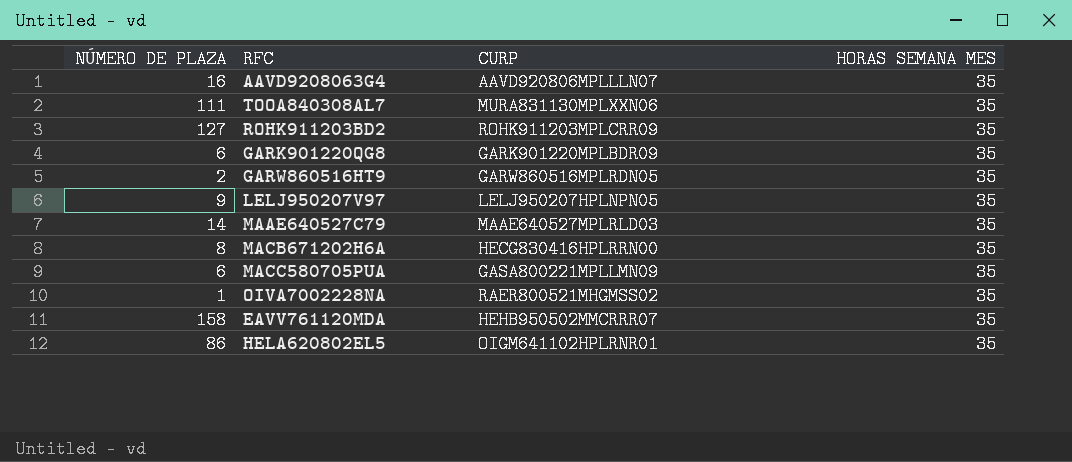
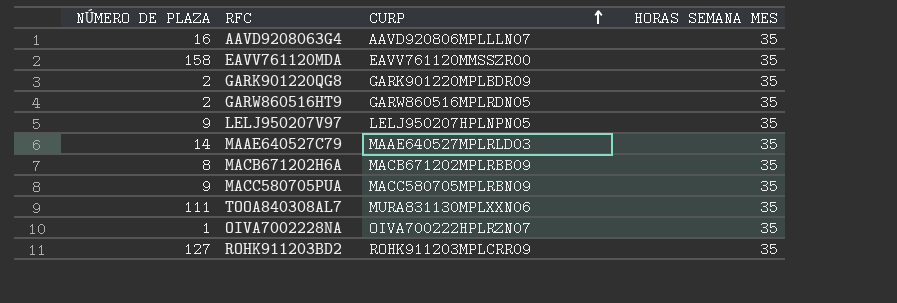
row order: none -> CURP ascending
row HELA620802EL5: 86 | OIGM641102HPLRNR01 | 35 -> none
EAVV761120MDA | CURP: HEHB950502MMCRRR07 -> EAVV761120MMSSZR00
GARK901220QG8 | NÚMERO DE PLAZA: 6 -> 2
MACB671202H6A | CURP: HECG830416HPLRRN00 -> MACB671202MPLRBB09
MACC580705PUA | NÚMERO DE PLAZA: 6 -> 9
MACC580705PUA | CURP: GASA800221MPLLMN09 -> MACC580705MPLRBN09
OIVA7002228NA | CURP: RAER800521MHGMSS02 -> OIVA700222HPLRZN07

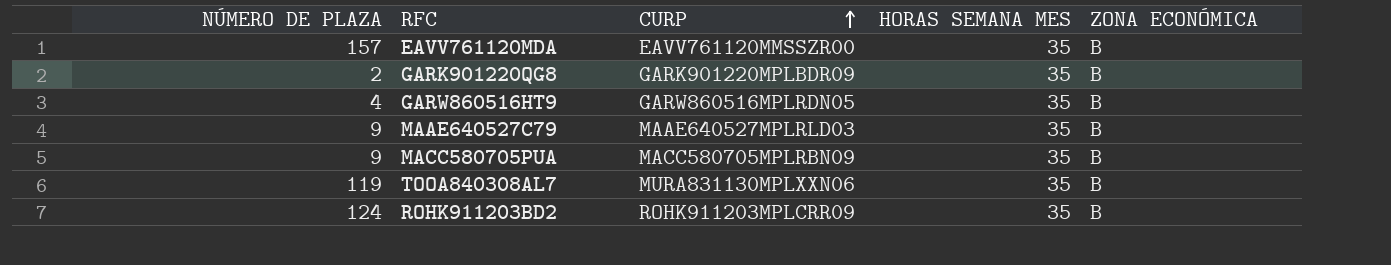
column ZONA ECONÓMICA | position: none -> 5
row AAVD9208063G4: 16 | AAVD920806MPLLLN07 | 35 -> none
row LELJ950207V97: 9 | LELJ950207HPLNPN05 | 35 -> none
row MACB671202H6A: 8 | MACB671202MPLRBB09 | 35 -> none
row OIVA7002228NA: 1 | OIVA700222HPLRZN07 | 35 -> none
EAVV761120MDA | NÚMERO DE PLAZA: 158 -> 157
GARW860516HT9 | NÚMERO DE PLAZA: 2 -> 4
MAAE640527C79 | NÚMERO DE PLAZA: 14 -> 9
TOOA840308AL7 | NÚMERO DE PLAZA: 111 -> 119
ROHK911203BD2 | NÚMERO DE PLAZA: 127 -> 124

